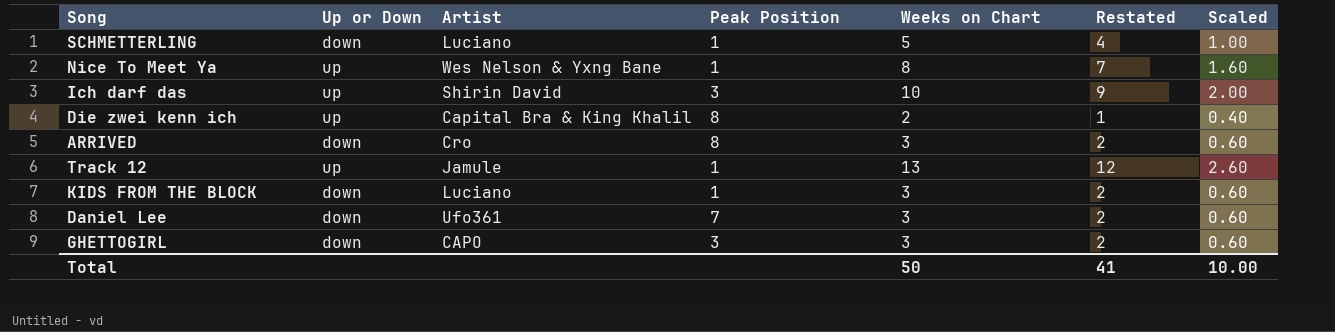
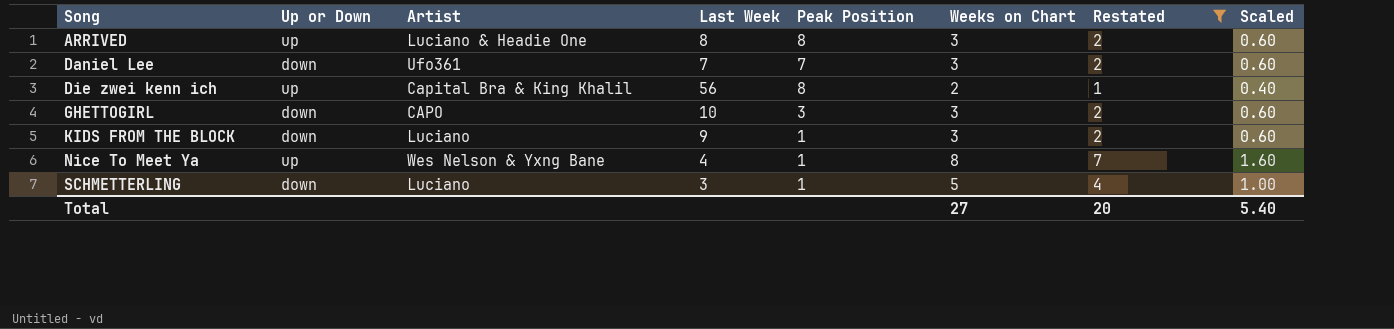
filter: none -> Restated <= 7
row order: none -> Song ascending
column Last Week | position: none -> 4
ARRIVED | Up or Down: down -> up
ARRIVED | Artist: Cro -> Luciano & Headie One
Total | Weeks on Chart: 50 -> 27
Total | Restated: 41 -> 20
Total | Scaled: 10.00 -> 5.40

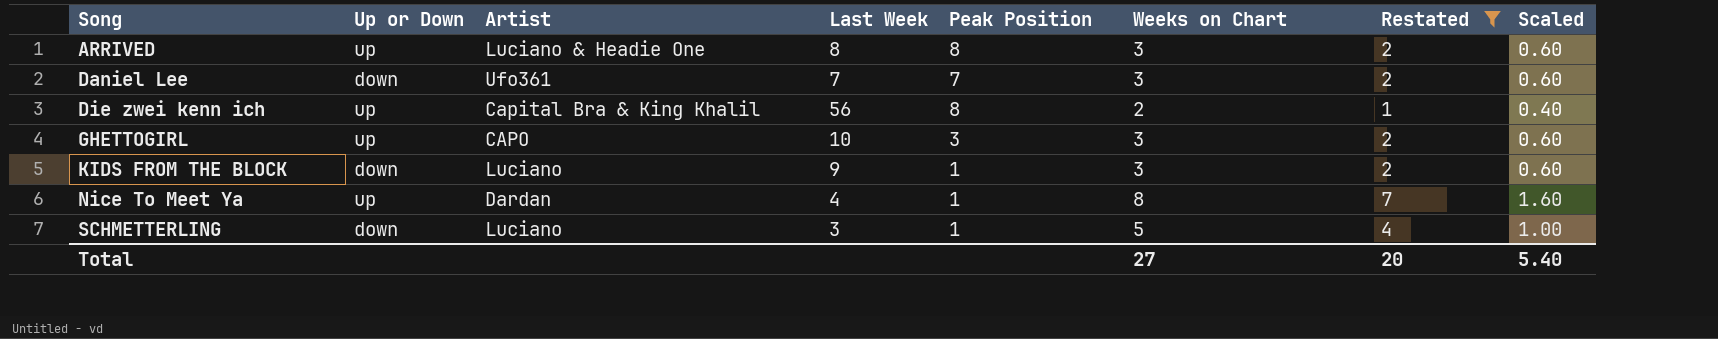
GHETTOGIRL | Up or Down: down -> up
Nice To Meet Ya | Artist: Wes Nelson & Yxng Bane -> Dardan

